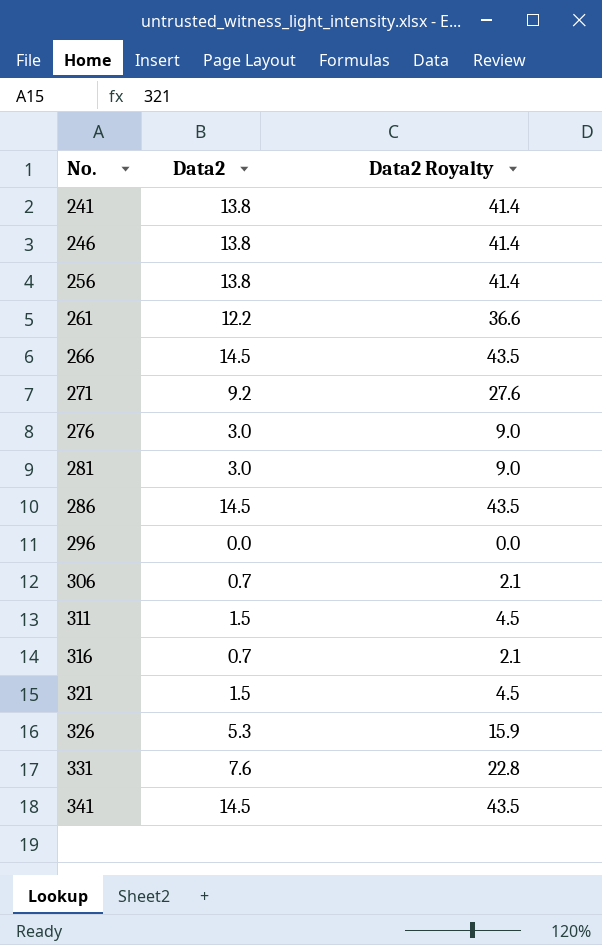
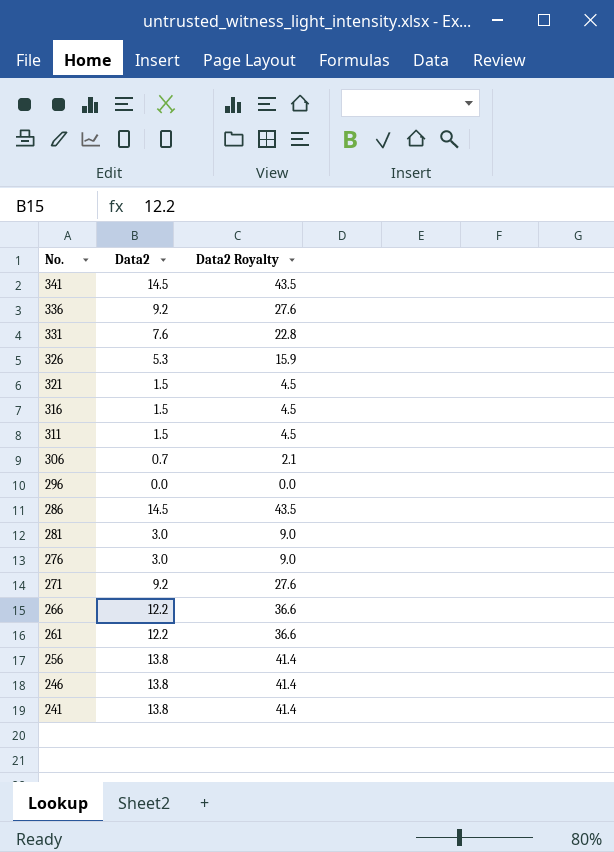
row order: No. ascending -> No. descending
row 336: none -> 9.2 | 27.6
316 | Data2: 0.7 -> 1.5
316 | Data2 Royalty: 2.1 -> 4.5
266 | Data2: 14.5 -> 12.2
266 | Data2 Royalty: 43.5 -> 36.6

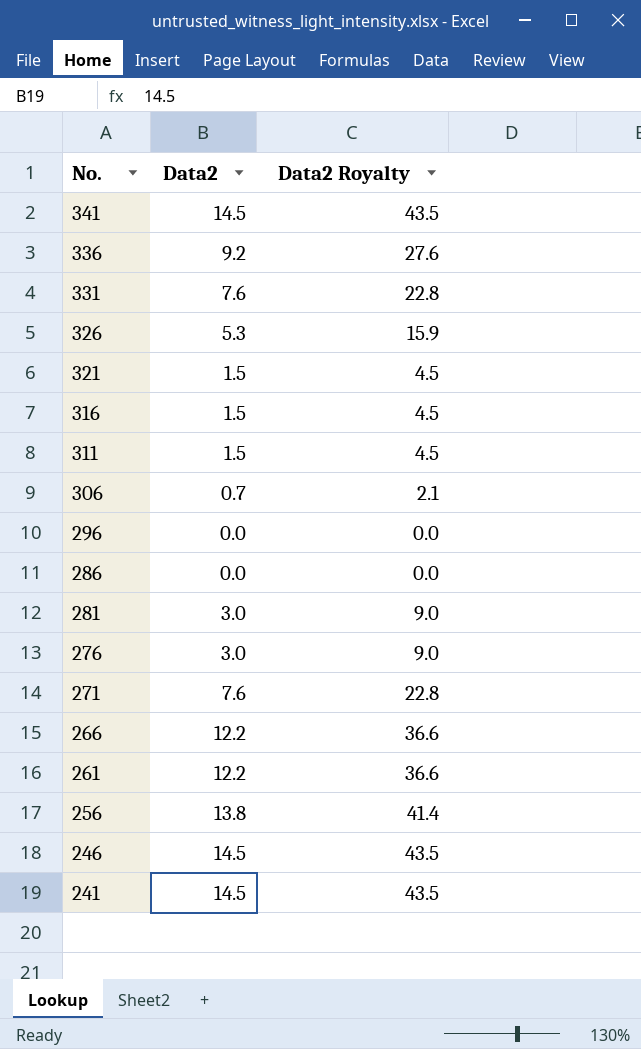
286 | Data2: 14.5 -> 0.0
286 | Data2 Royalty: 43.5 -> 0.0
271 | Data2: 9.2 -> 7.6
271 | Data2 Royalty: 27.6 -> 22.8
246 | Data2: 13.8 -> 14.5
246 | Data2 Royalty: 41.4 -> 43.5
241 | Data2: 13.8 -> 14.5
241 | Data2 Royalty: 41.4 -> 43.5

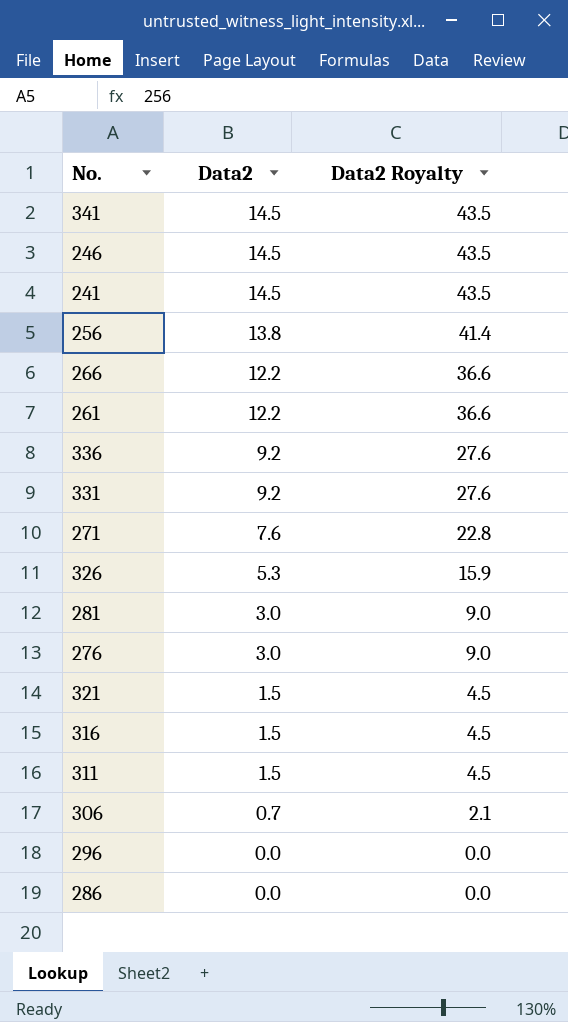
row order: No. descending -> Data2 descending
331 | Data2: 7.6 -> 9.2
331 | Data2 Royalty: 22.8 -> 27.6

